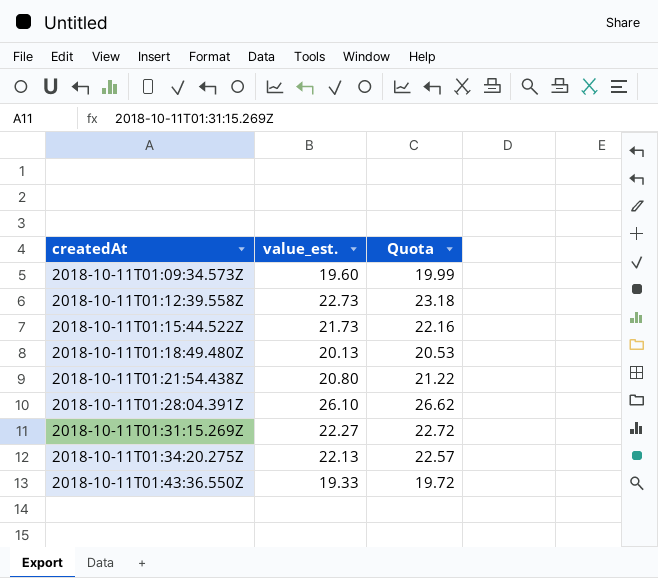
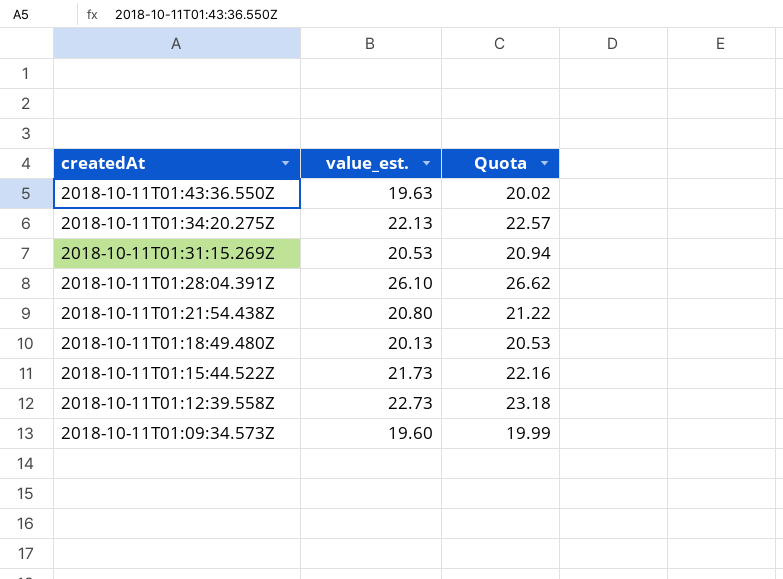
row order: createdAt ascending -> createdAt descending
2018-10-11T01:43:36.550Z | value_est.: 19.33 -> 19.63
2018-10-11T01:43:36.550Z | Quota: 19.72 -> 20.02
2018-10-11T01:31:15.269Z | value_est.: 22.27 -> 20.53
2018-10-11T01:31:15.269Z | Quota: 22.72 -> 20.94

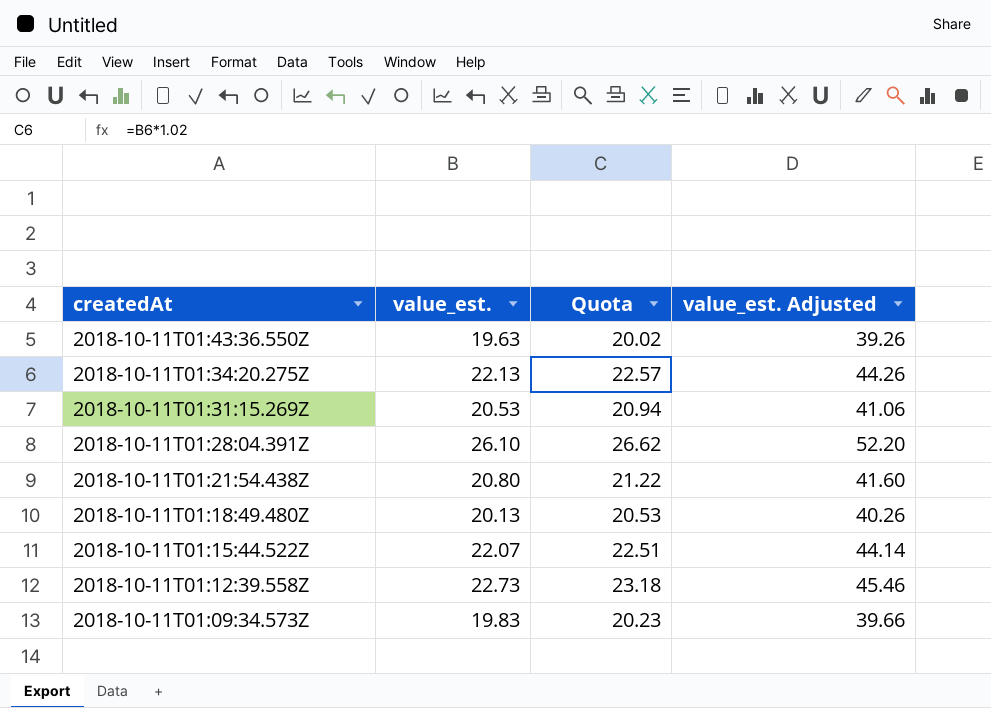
column value_est. Adjusted | formula: none -> [value_est.] * 2
2018-10-11T01:15:44.522Z | value_est.: 21.73 -> 22.07
2018-10-11T01:15:44.522Z | Quota: 22.16 -> 22.51
2018-10-11T01:09:34.573Z | value_est.: 19.60 -> 19.83
2018-10-11T01:09:34.573Z | Quota: 19.99 -> 20.23

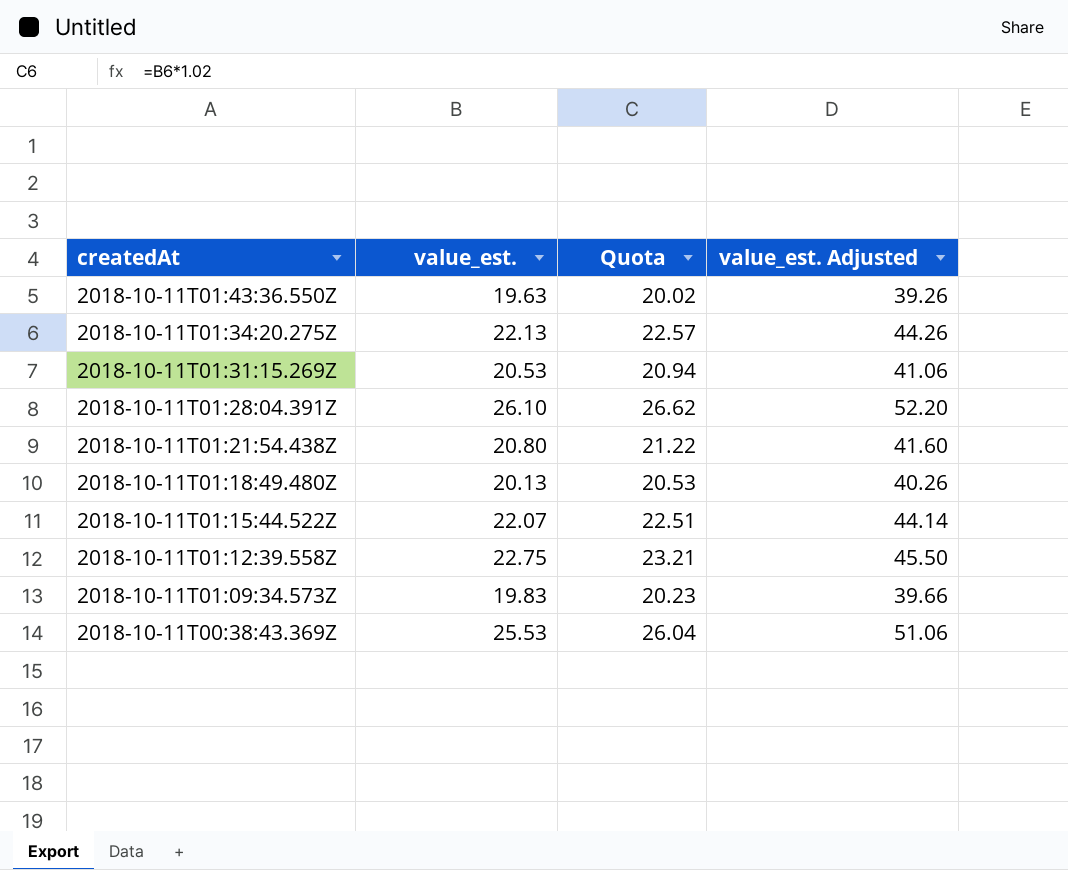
2018-10-11T01:12:39.558Z | value_est.: 22.73 -> 22.75
2018-10-11T01:12:39.558Z | Quota: 23.18 -> 23.21
2018-10-11T01:12:39.558Z | value_est. Adjusted: 45.46 -> 45.50
row 2018-10-11T00:38:43.369Z: none -> 25.53 | 26.04 | 51.06

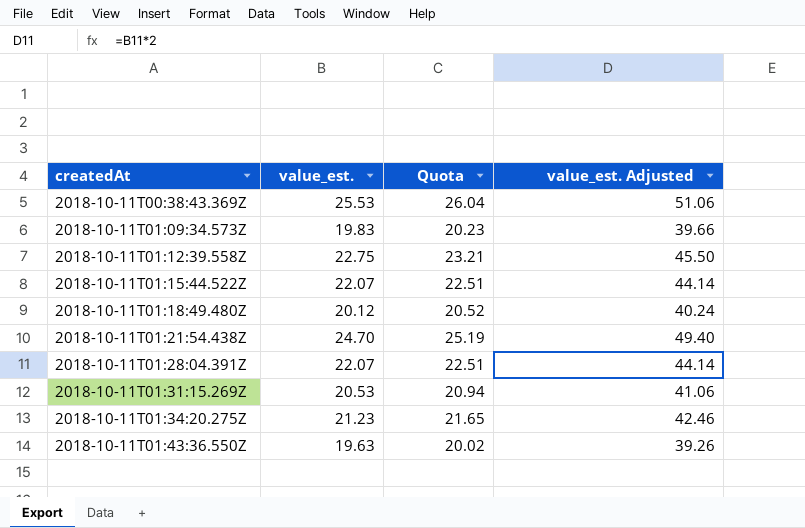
row order: createdAt descending -> createdAt ascending
2018-10-11T01:18:49.480Z | value_est.: 20.13 -> 20.12
2018-10-11T01:18:49.480Z | Quota: 20.53 -> 20.52
2018-10-11T01:18:49.480Z | value_est. Adjusted: 40.26 -> 40.24
2018-10-11T01:21:54.438Z | value_est.: 20.80 -> 24.70
2018-10-11T01:21:54.438Z | Quota: 21.22 -> 25.19
2018-10-11T01:21:54.438Z | value_est. Adjusted: 41.60 -> 49.40
2018-10-11T01:28:04.391Z | value_est.: 26.10 -> 22.07
2018-10-11T01:28:04.391Z | Quota: 26.62 -> 22.51
2018-10-11T01:28:04.391Z | value_est. Adjusted: 52.20 -> 44.14
2018-10-11T01:34:20.275Z | value_est.: 22.13 -> 21.23
2018-10-11T01:34:20.275Z | Quota: 22.57 -> 21.65
2018-10-11T01:34:20.275Z | value_est. Adjusted: 44.26 -> 42.46

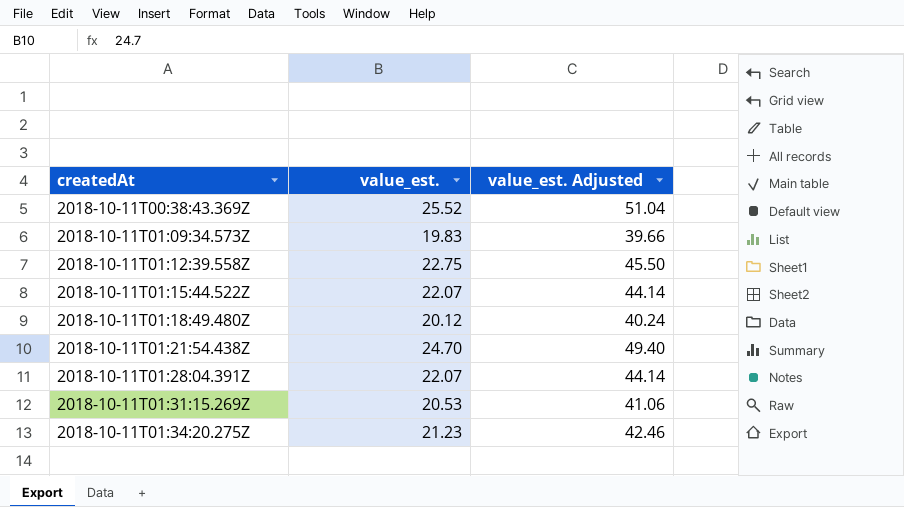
column Quota | formula: [value_est.] * 1.02 -> none
row 2018-10-11T01:43:36.550Z: 19.63 | 20.02 | 39.26 -> none
2018-10-11T00:38:43.369Z | value_est.: 25.53 -> 25.52
2018-10-11T00:38:43.369Z | value_est. Adjusted: 51.06 -> 51.04

